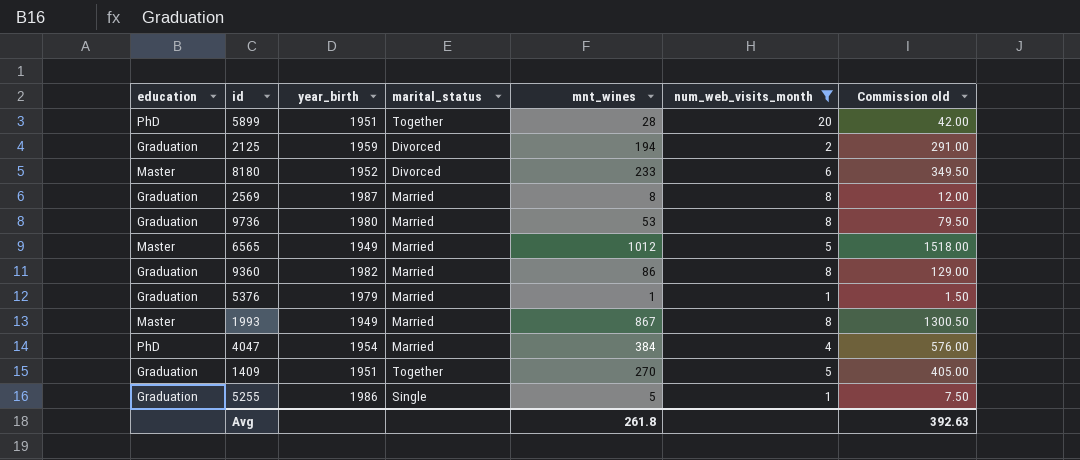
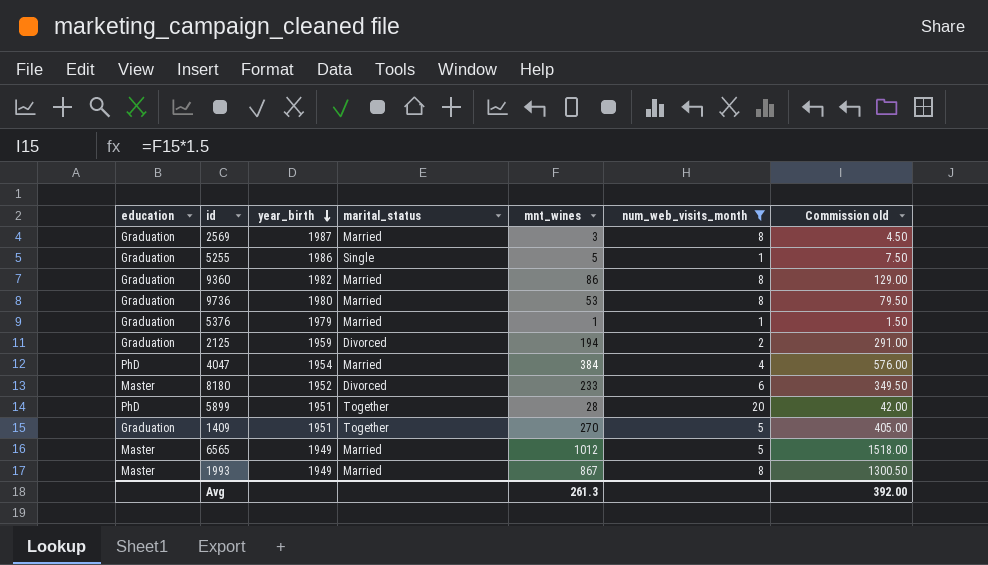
row order: none -> year_birth descending
2569 | mnt_wines: 8 -> 3
2569 | Commission old: 12.00 -> 4.50
Avg | mnt_wines: 261.8 -> 261.3
Avg | Commission old: 392.63 -> 392.00

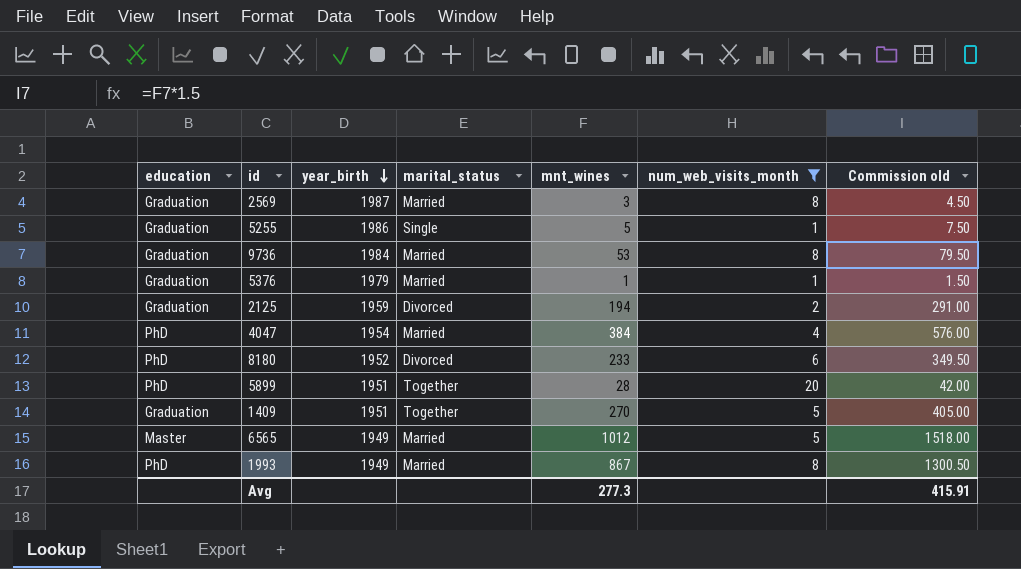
row 9360: Graduation | 1982 | Married | 86 | 8 | 129.00 -> none
9736 | year_birth: 1980 -> 1984
8180 | education: Master -> PhD
1993 | education: Master -> PhD
Avg | mnt_wines: 261.3 -> 277.3
Avg | Commission old: 392.00 -> 415.91

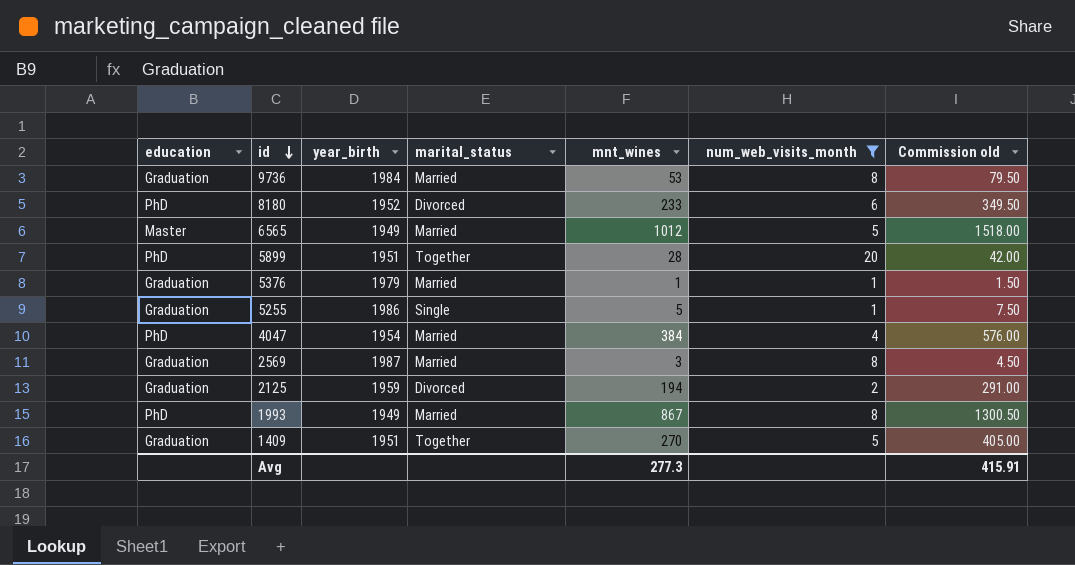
row order: year_birth descending -> id descending

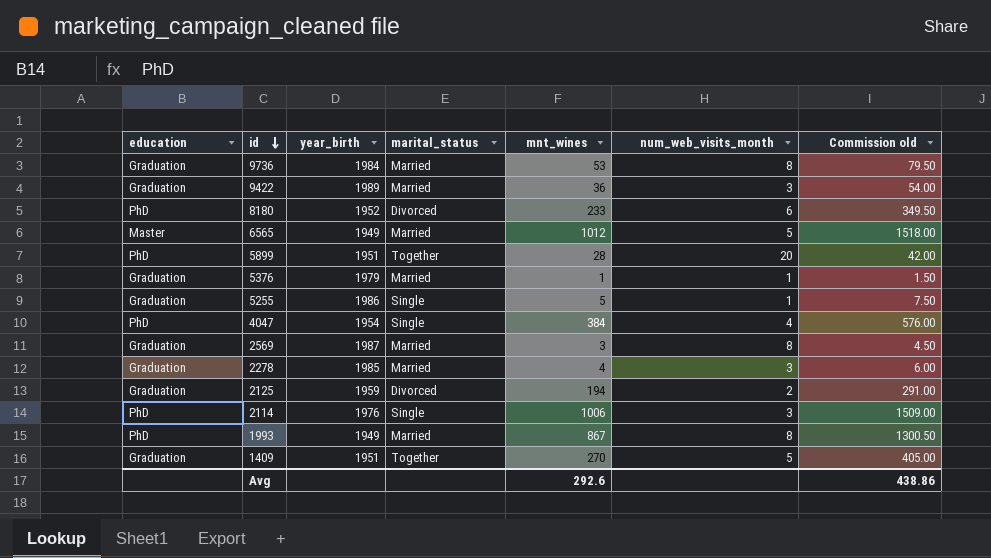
filter: num_web_visits_month != 3 -> none
4047 | marital_status: Married -> Single
Avg | mnt_wines: 277.3 -> 292.6
Avg | Commission old: 415.91 -> 438.86

